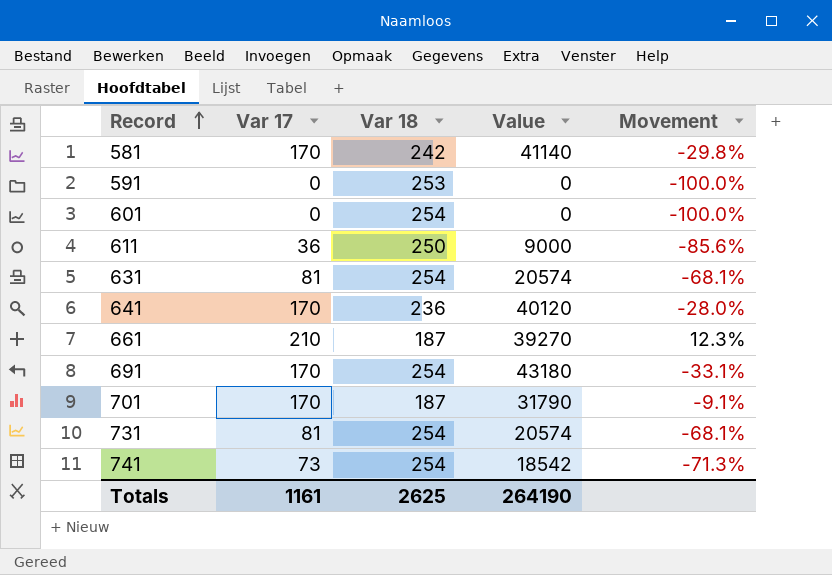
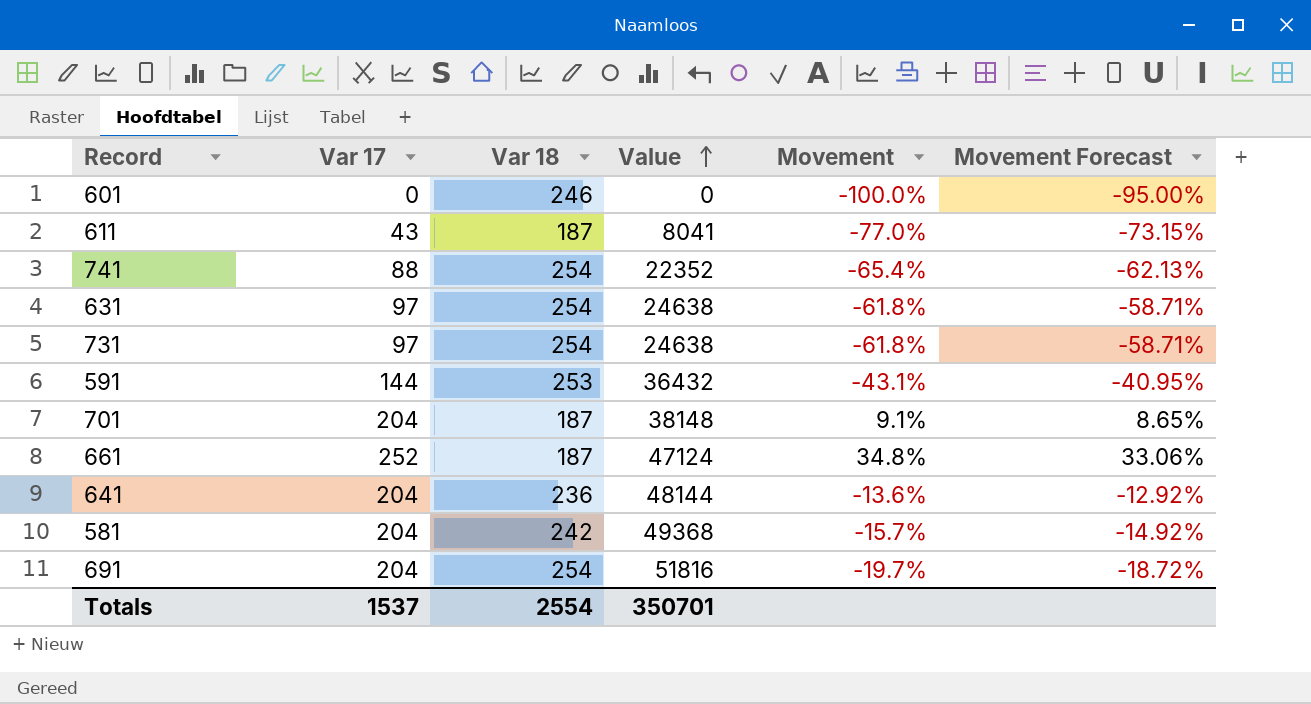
row order: Record ascending -> Value ascending
column Movement Forecast | formula: none -> [Movement] * 0.95
601 | Var 18: 254 -> 246
611 | Var 17: 36 -> 43
611 | Var 18: 250 -> 187
611 | Value: 9000 -> 8041
611 | Movement: -85.6% -> -77.0%
741 | Var 17: 73 -> 88
741 | Value: 18542 -> 22352
741 | Movement: -71.3% -> -65.4%
631 | Var 17: 81 -> 97
631 | Value: 20574 -> 24638
631 | Movement: -68.1% -> -61.8%
731 | Var 17: 81 -> 97
731 | Value: 20574 -> 24638
731 | Movement: -68.1% -> -61.8%
591 | Var 17: 0 -> 144
591 | Value: 0 -> 36432
591 | Movement: -100.0% -> -43.1%
701 | Var 17: 170 -> 204
701 | Value: 31790 -> 38148
701 | Movement: -9.1% -> 9.1%
661 | Var 17: 210 -> 252
661 | Value: 39270 -> 47124
661 | Movement: 12.3% -> 34.8%
641 | Var 17: 170 -> 204
641 | Value: 40120 -> 48144
641 | Movement: -28.0% -> -13.6%
581 | Var 17: 170 -> 204
581 | Value: 41140 -> 49368
581 | Movement: -29.8% -> -15.7%
691 | Var 17: 170 -> 204
691 | Value: 43180 -> 51816
691 | Movement: -33.1% -> -19.7%
Totals | Var 17: 1161 -> 1537
Totals | Var 18: 2625 -> 2554
Totals | Value: 264190 -> 350701

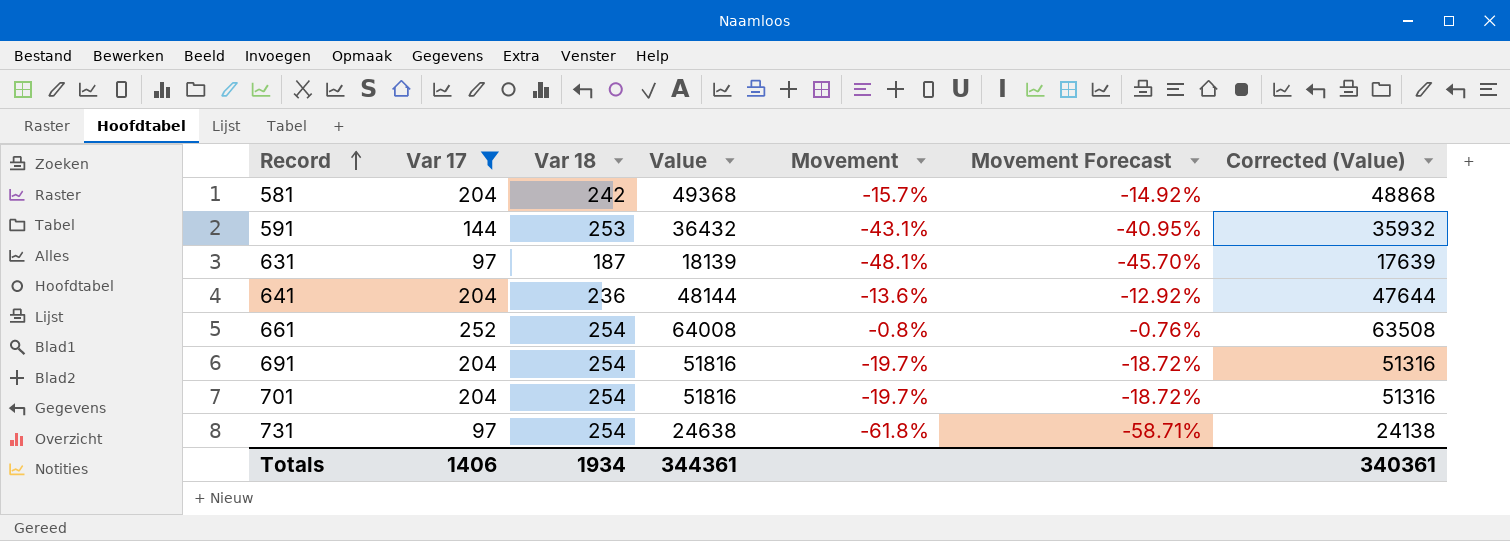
filter: none -> Var 17 >= 97
row order: Value ascending -> Record ascending
column Corrected (Value) | formula: none -> [Value] - 500
631 | Var 18: 254 -> 187
631 | Value: 24638 -> 18139
631 | Movement: -61.8% -> -48.1%
631 | Movement Forecast: -58.71% -> -45.70%
661 | Var 18: 187 -> 254
661 | Value: 47124 -> 64008
661 | Movement: 34.8% -> -0.8%
661 | Movement Forecast: 33.06% -> -0.76%
701 | Var 18: 187 -> 254
701 | Value: 38148 -> 51816
701 | Movement: 9.1% -> -19.7%
701 | Movement Forecast: 8.65% -> -18.72%
Totals | Var 17: 1537 -> 1406
Totals | Var 18: 2554 -> 1934
Totals | Value: 350701 -> 344361

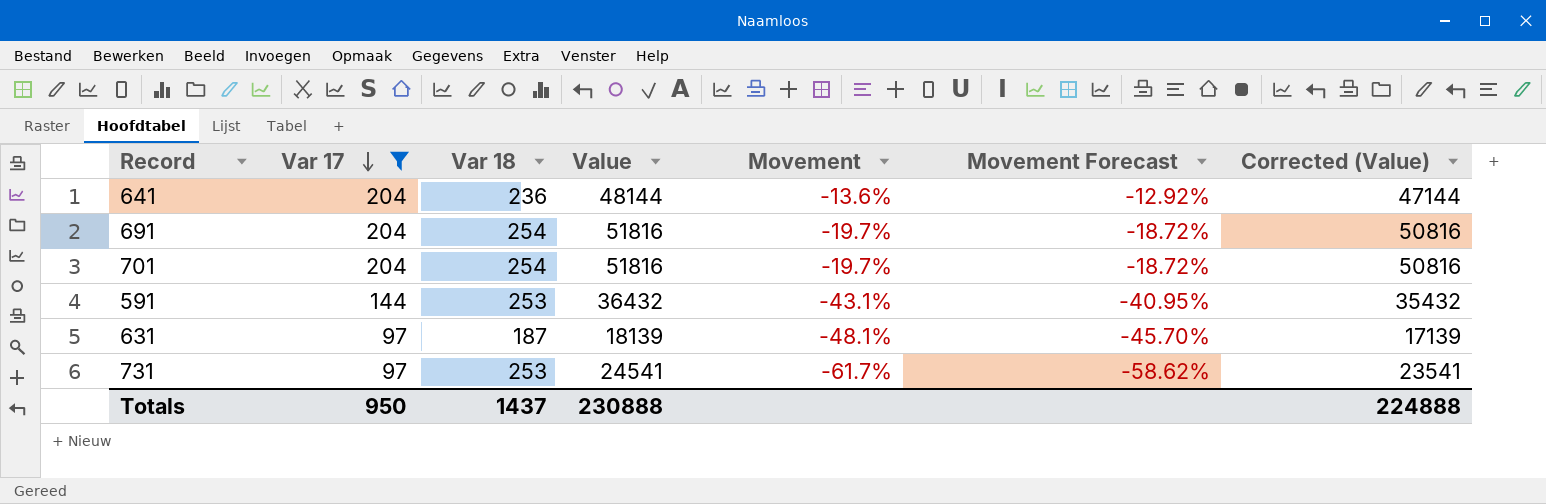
row order: Record ascending -> Var 17 descending
column Corrected (Value) | formula: [Value] - 500 -> [Value] - 1000
row 581: 204 | 242 | 49368 | -15.7% | -14.92% | 48868 -> none
row 661: 252 | 254 | 64008 | -0.8% | -0.76% | 63508 -> none
731 | Var 18: 254 -> 253
731 | Value: 24638 -> 24541
731 | Movement: -61.8% -> -61.7%
731 | Movement Forecast: -58.71% -> -58.62%
Totals | Var 17: 1406 -> 950
Totals | Var 18: 1934 -> 1437
Totals | Value: 344361 -> 230888
Totals | Corrected (Value): 340361 -> 224888

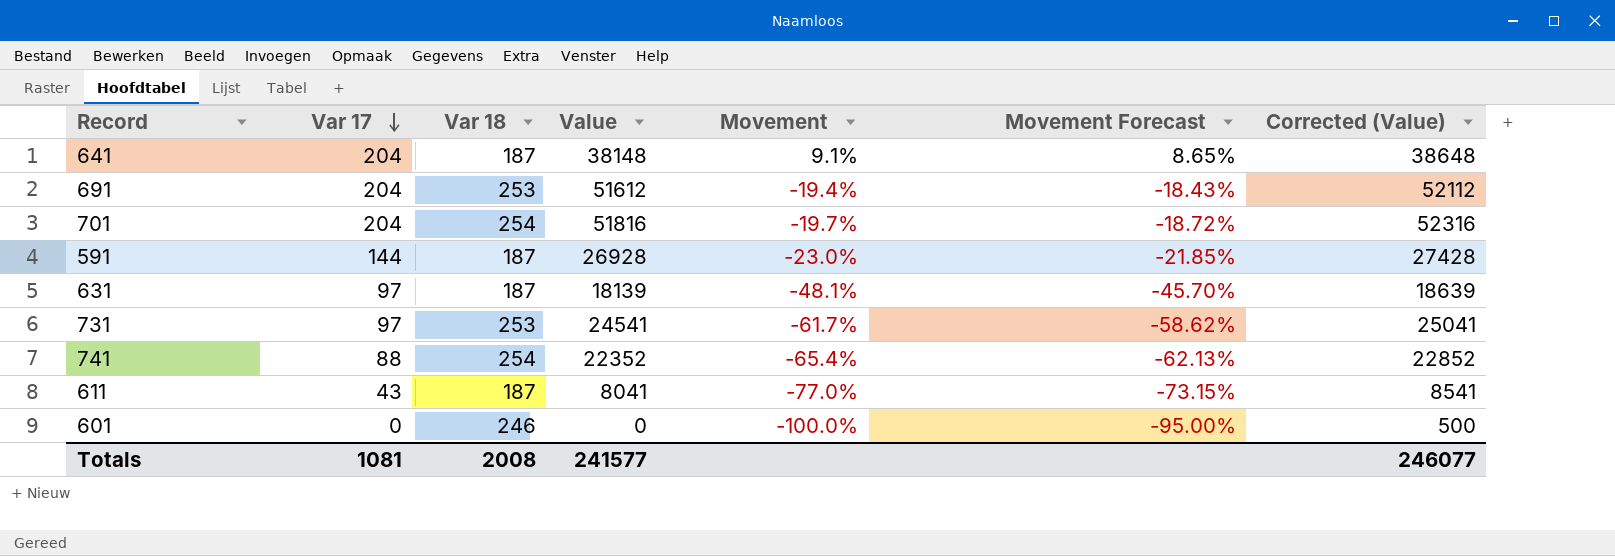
filter: Var 17 >= 97 -> none
column Corrected (Value) | formula: [Value] - 1000 -> [Value] + 500
641 | Var 18: 236 -> 187
641 | Value: 48144 -> 38148
641 | Movement: -13.6% -> 9.1%
641 | Movement Forecast: -12.92% -> 8.65%
691 | Var 18: 254 -> 253
691 | Value: 51816 -> 51612
691 | Movement: -19.7% -> -19.4%
691 | Movement Forecast: -18.72% -> -18.43%
591 | Var 18: 253 -> 187
591 | Value: 36432 -> 26928
591 | Movement: -43.1% -> -23.0%
591 | Movement Forecast: -40.95% -> -21.85%
Totals | Var 17: 950 -> 1081
Totals | Var 18: 1437 -> 2008
Totals | Value: 230888 -> 241577
Totals | Corrected (Value): 224888 -> 246077

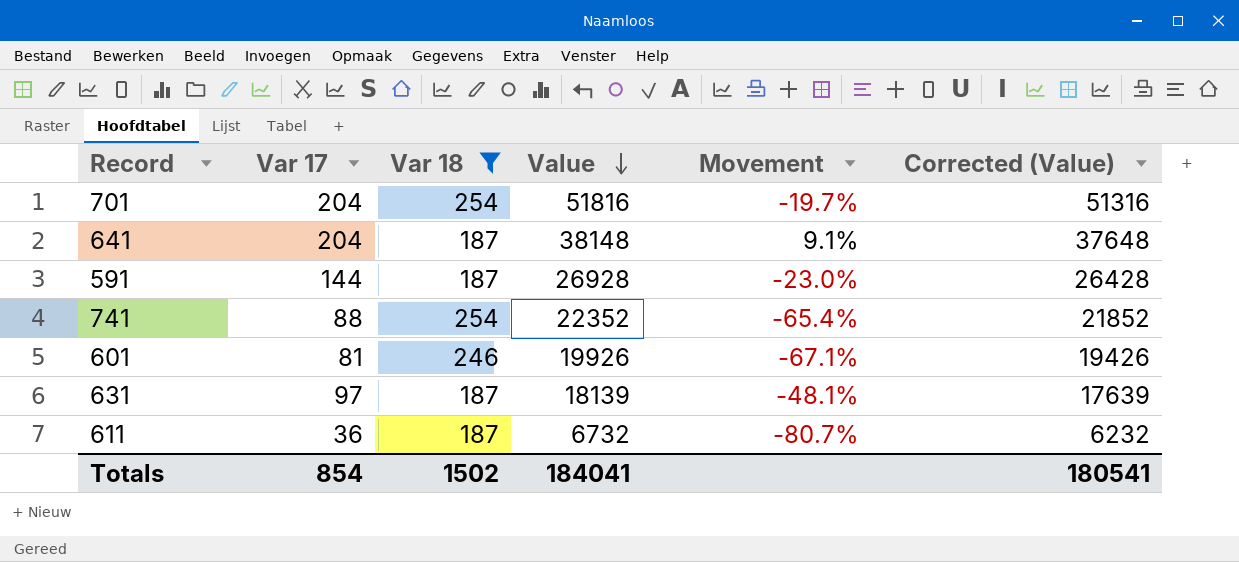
filter: none -> Var 18 != 253
row order: Var 17 descending -> Value descending
column Movement Forecast | formula: [Movement] * 0.95 -> none
column Corrected (Value) | formula: [Value] + 500 -> [Value] - 500
601 | Var 17: 0 -> 81
601 | Value: 0 -> 19926
601 | Movement: -100.0% -> -67.1%
611 | Var 17: 43 -> 36
611 | Value: 8041 -> 6732
611 | Movement: -77.0% -> -80.7%
Totals | Var 17: 1081 -> 854
Totals | Var 18: 2008 -> 1502
Totals | Value: 241577 -> 184041
Totals | Corrected (Value): 246077 -> 180541

